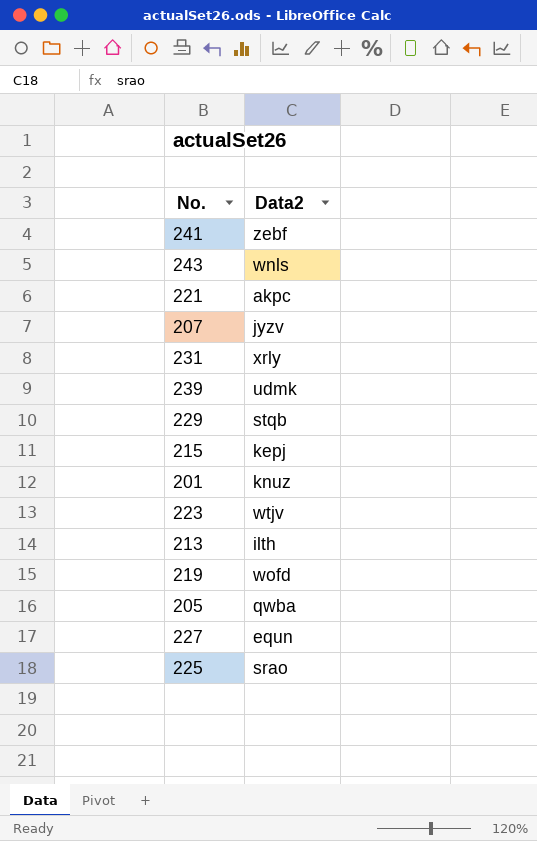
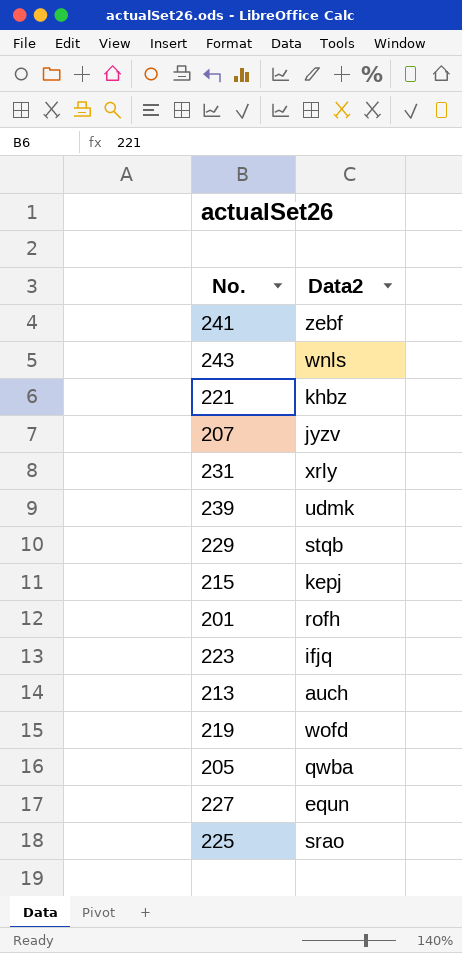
221 | Data2: akpc -> khbz
201 | Data2: knuz -> rofh
223 | Data2: wtjv -> ifjq
213 | Data2: ilth -> auch

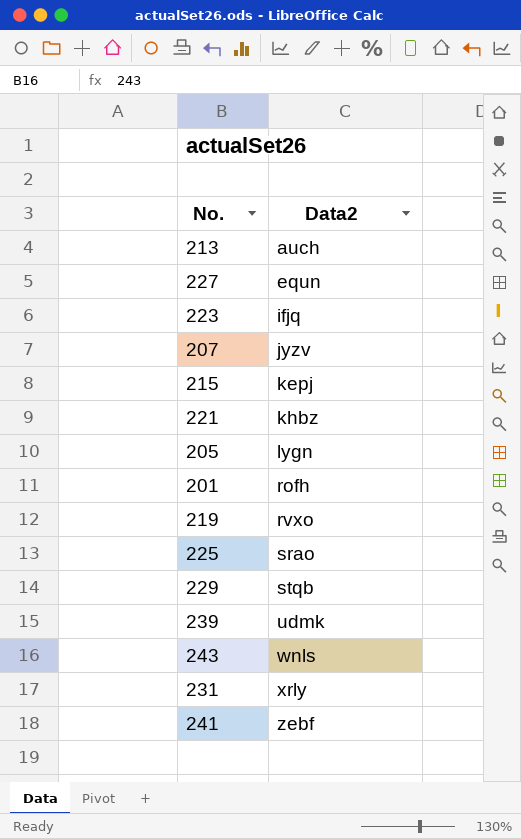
row order: none -> Data2 ascending
205 | Data2: qwba -> lygn
219 | Data2: wofd -> rvxo

